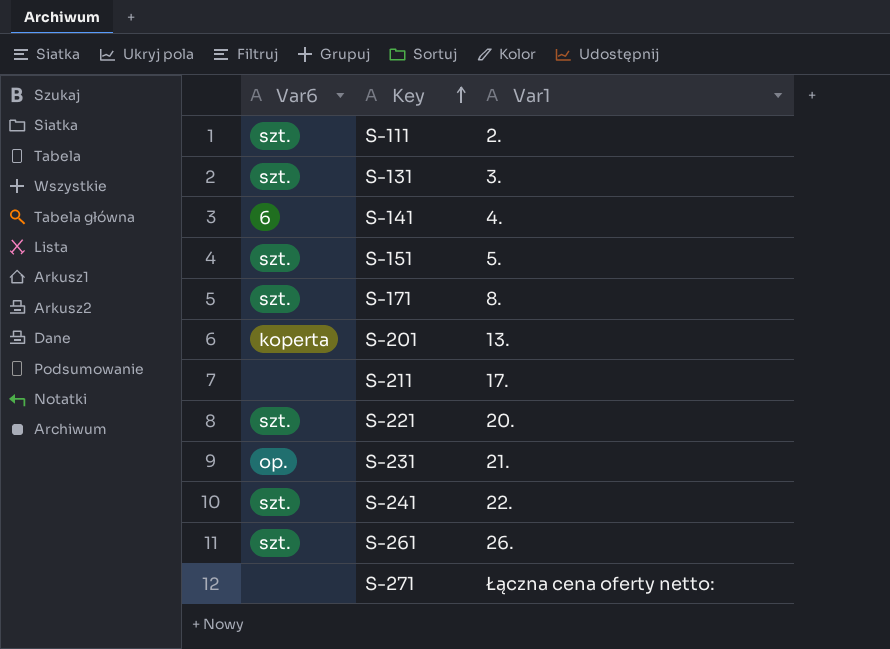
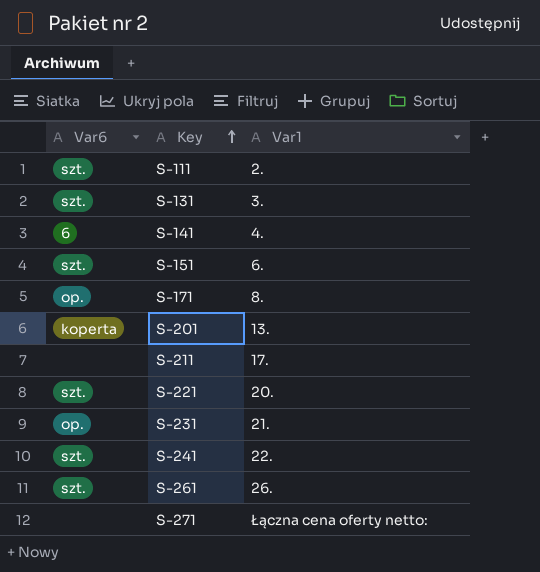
S-151 | Var1: 5. -> 6.
S-171 | Var6: szt. -> op.

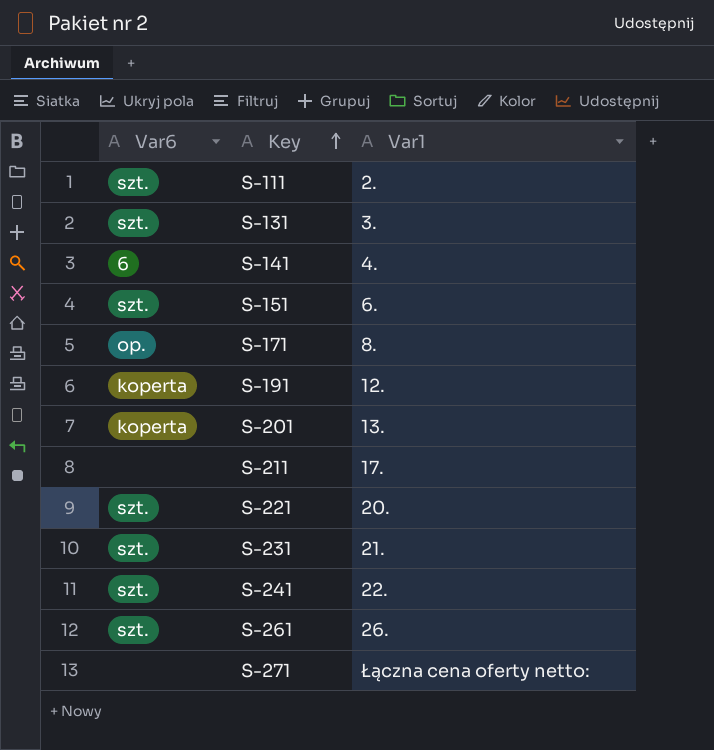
row S-191: none -> koperta | 12.
S-231 | Var6: op. -> szt.

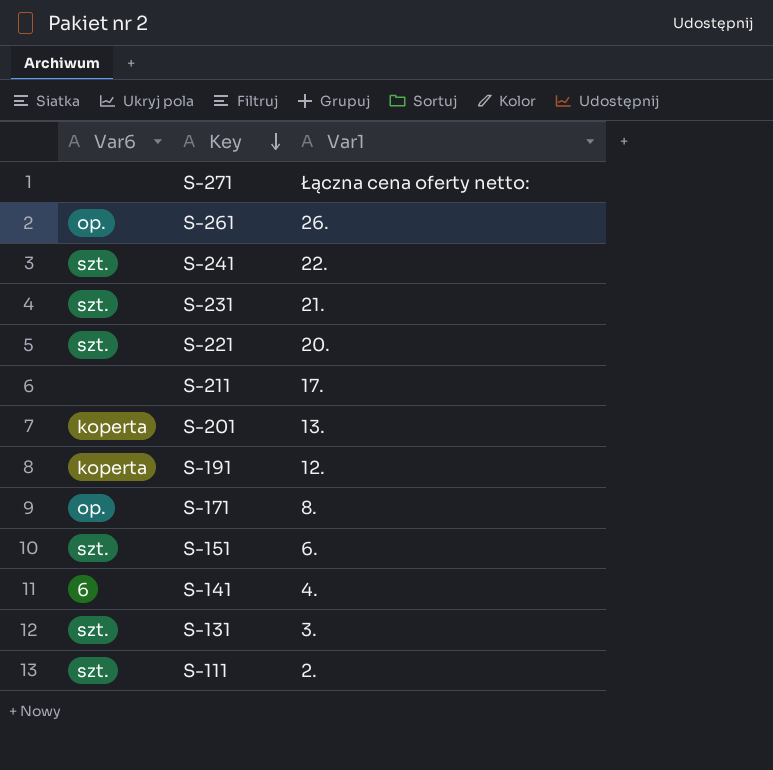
row order: Key ascending -> Key descending
S-261 | Var6: szt. -> op.

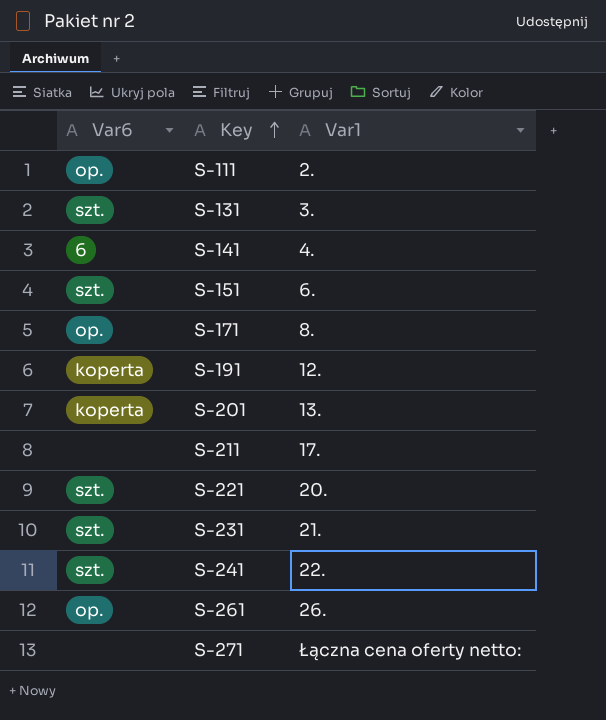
row order: Key descending -> Key ascending
S-111 | Var6: szt. -> op.

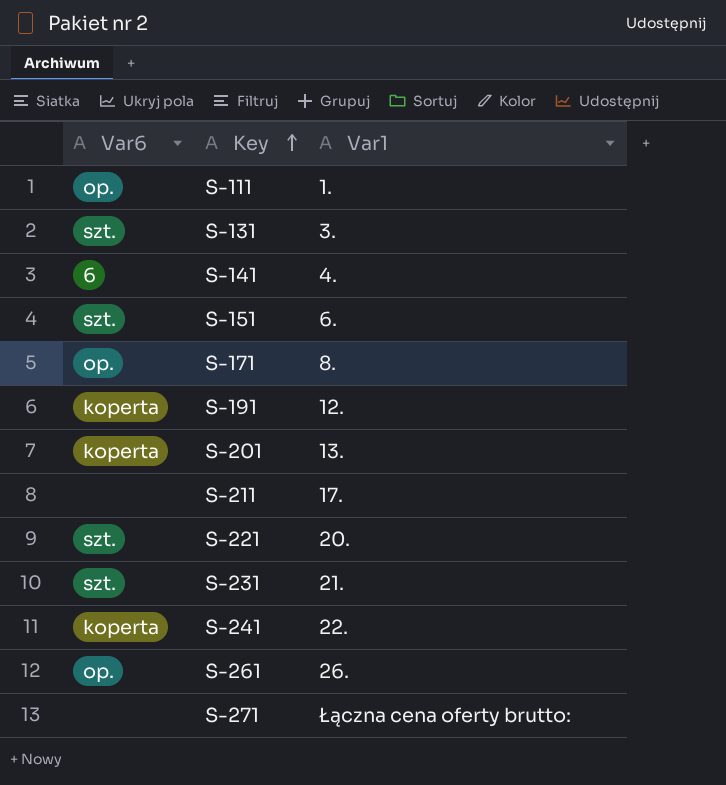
S-111 | Var1: 2. -> 1.
S-241 | Var6: szt. -> koperta
S-271 | Var1: Łączna cena oferty netto: -> Łączna cena oferty brutto:

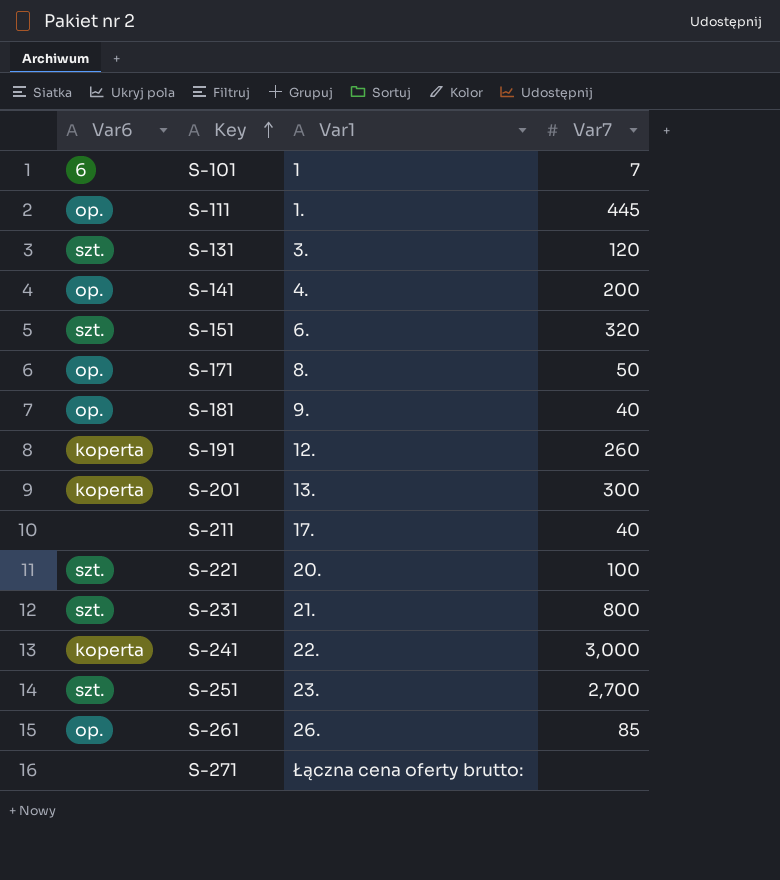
column Var7 | position: none -> 4
row S-101: none -> 6 | 1 | 7
S-141 | Var6: 6 -> op.
row S-181: none -> op. | 9. | 40
row S-251: none -> szt. | 23. | 2,700

